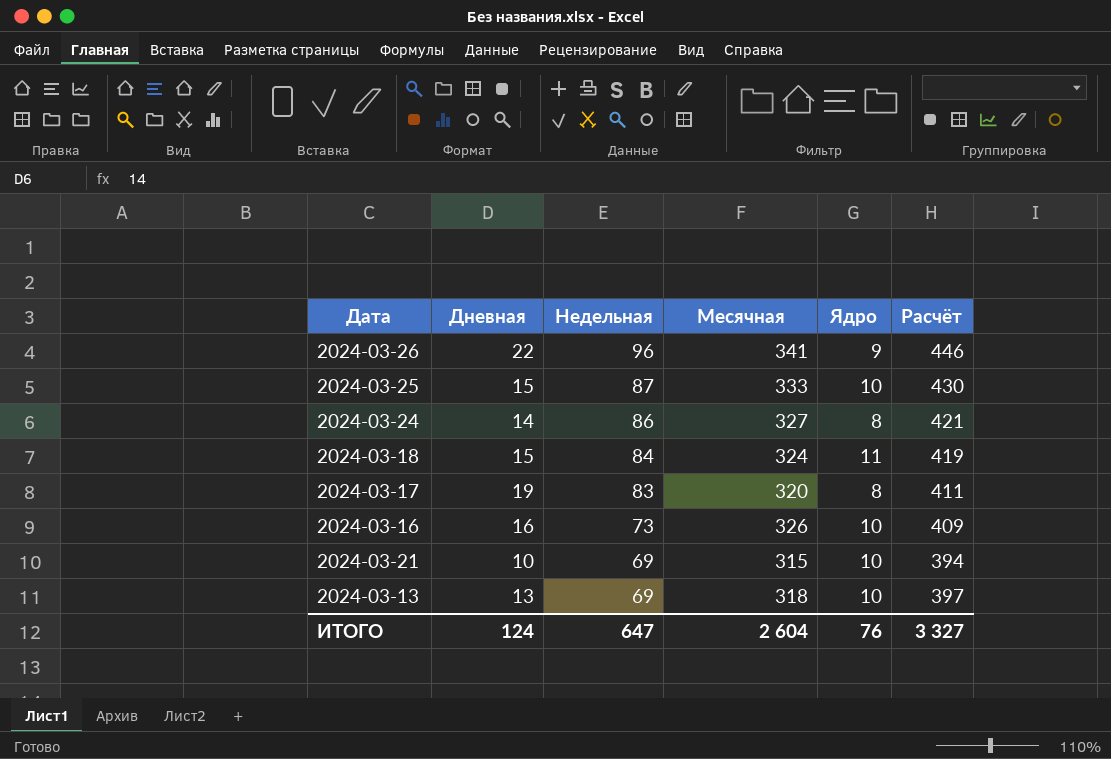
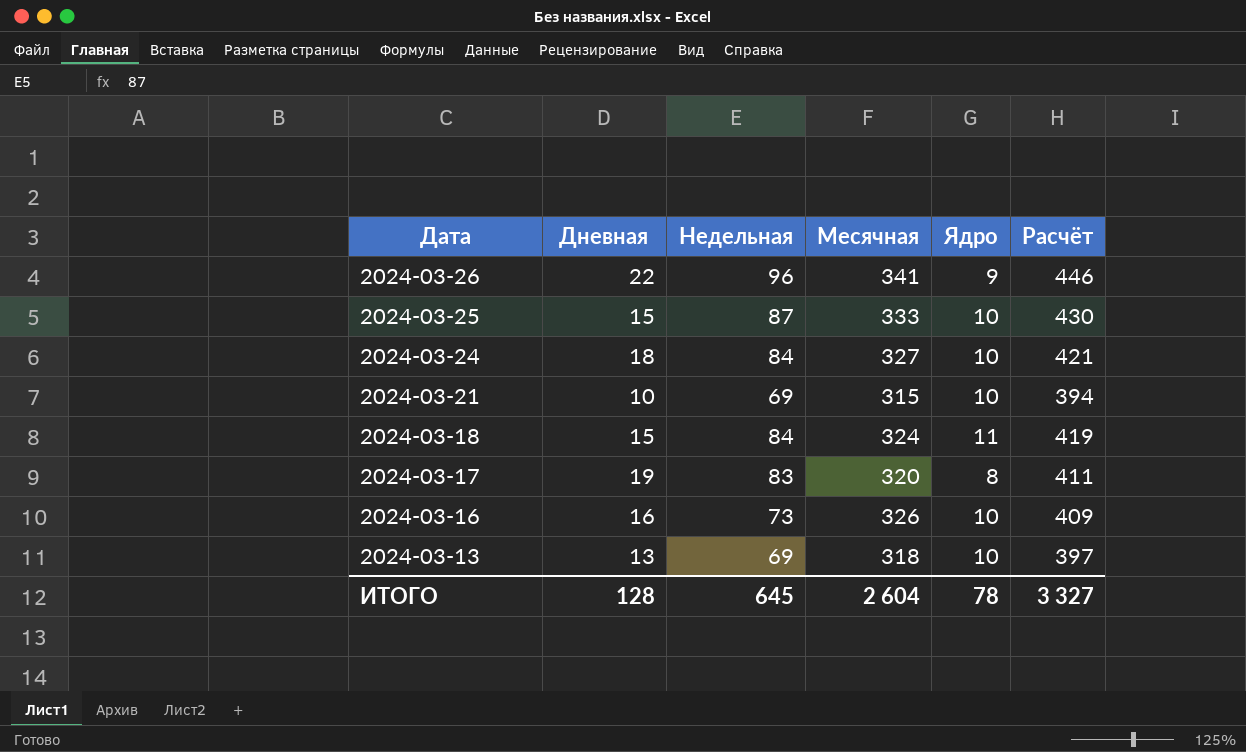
row order: Недельная descending -> Дата descending
2024-03-24 | Дневная: 14 -> 18
2024-03-24 | Недельная: 86 -> 84
2024-03-24 | Ядро: 8 -> 10
ИТОГО | Дневная: 124 -> 128
ИТОГО | Недельная: 647 -> 645
ИТОГО | Ядро: 76 -> 78

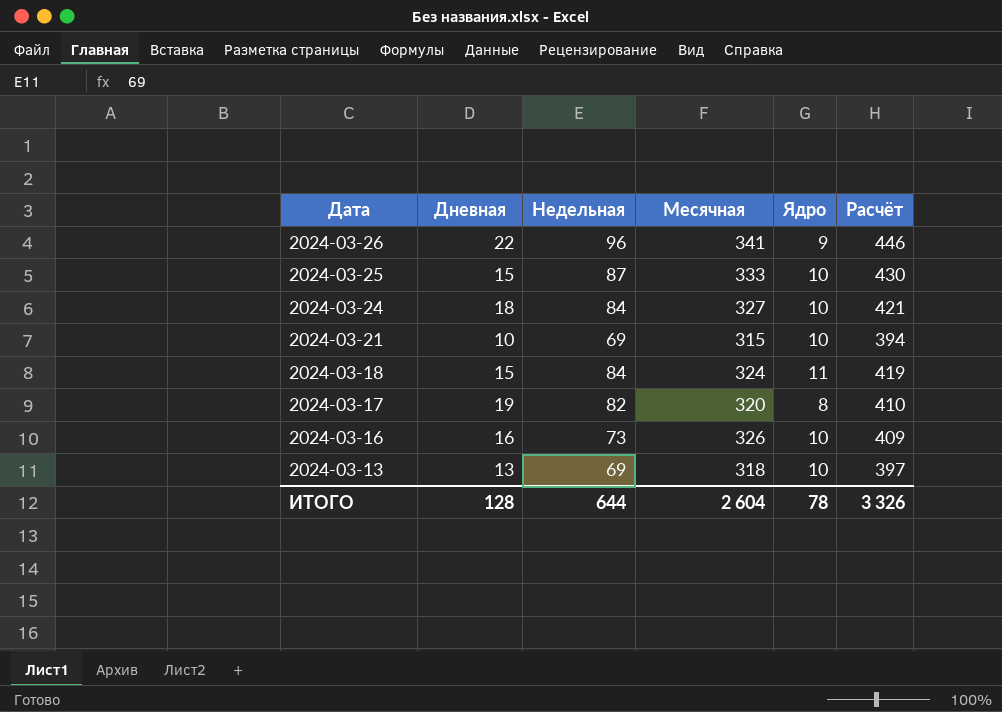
2024-03-17 | Недельная: 83 -> 82
2024-03-17 | Расчёт: 411 -> 410
ИТОГО | Недельная: 645 -> 644
ИТОГО | Расчёт: 3 327 -> 3 326

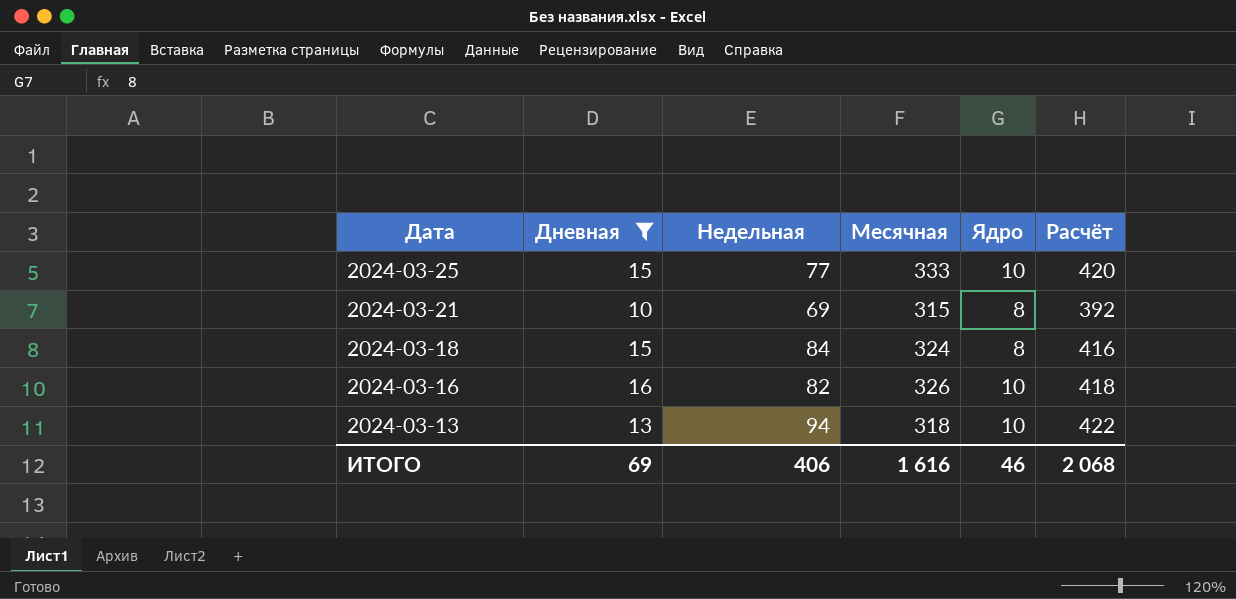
filter: none -> Дневная <= 16
2024-03-25 | Недельная: 87 -> 77
2024-03-25 | Расчёт: 430 -> 420
2024-03-21 | Ядро: 10 -> 8
2024-03-21 | Расчёт: 394 -> 392
2024-03-18 | Ядро: 11 -> 8
2024-03-18 | Расчёт: 419 -> 416
2024-03-16 | Недельная: 73 -> 82
2024-03-16 | Расчёт: 409 -> 418
2024-03-13 | Недельная: 69 -> 94
2024-03-13 | Расчёт: 397 -> 422
ИТОГО | Дневная: 128 -> 69
ИТОГО | Недельная: 644 -> 406
ИТОГО | Месячная: 2 604 -> 1 616
ИТОГО | Ядро: 78 -> 46
ИТОГО | Расчёт: 3 326 -> 2 068

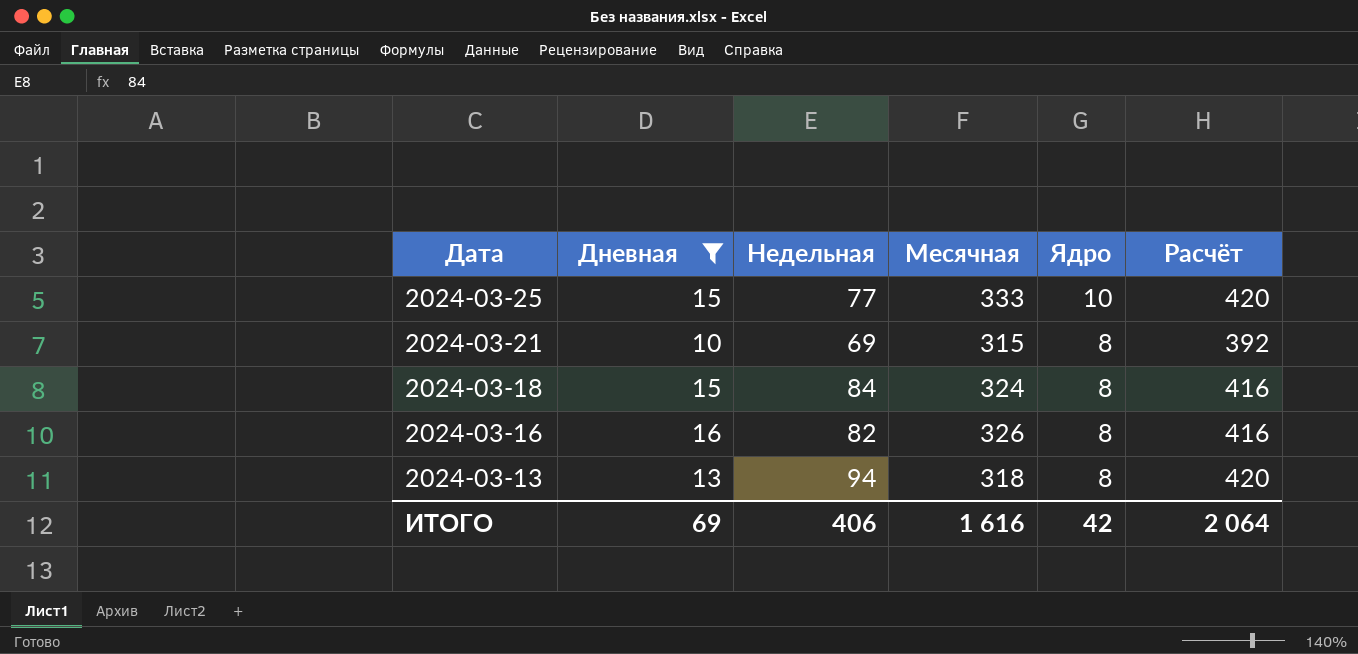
2024-03-16 | Ядро: 10 -> 8
2024-03-16 | Расчёт: 418 -> 416
2024-03-13 | Ядро: 10 -> 8
2024-03-13 | Расчёт: 422 -> 420
ИТОГО | Ядро: 46 -> 42
ИТОГО | Расчёт: 2 068 -> 2 064

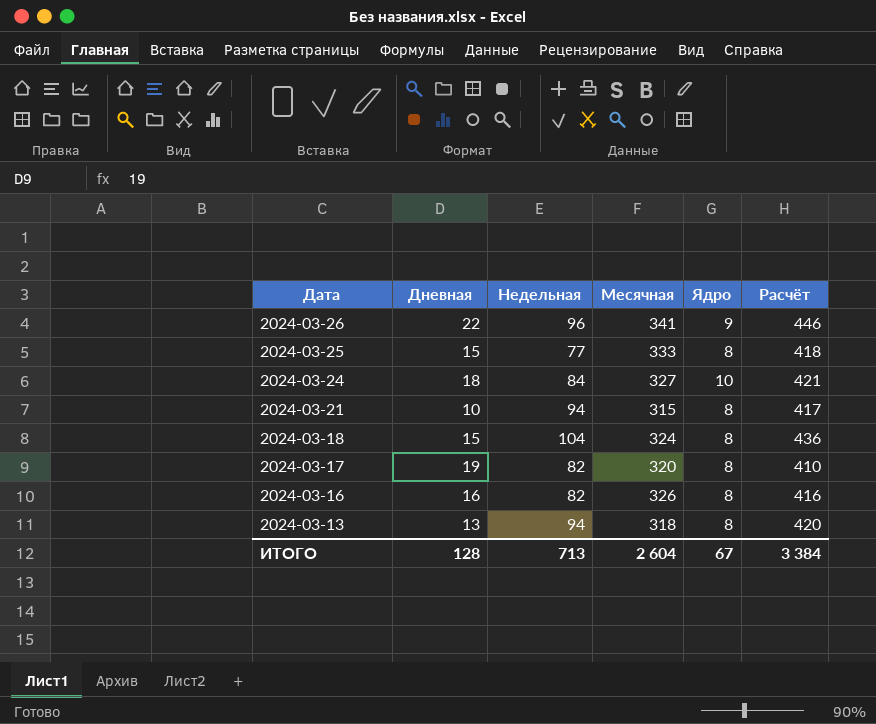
filter: Дневная <= 16 -> none
2024-03-25 | Ядро: 10 -> 8
2024-03-25 | Расчёт: 420 -> 418
2024-03-21 | Недельная: 69 -> 94
2024-03-21 | Расчёт: 392 -> 417
2024-03-18 | Недельная: 84 -> 104
2024-03-18 | Расчёт: 416 -> 436
ИТОГО | Дневная: 69 -> 128
ИТОГО | Недельная: 406 -> 713
ИТОГО | Месячная: 1 616 -> 2 604
ИТОГО | Ядро: 42 -> 67
ИТОГО | Расчёт: 2 064 -> 3 384

